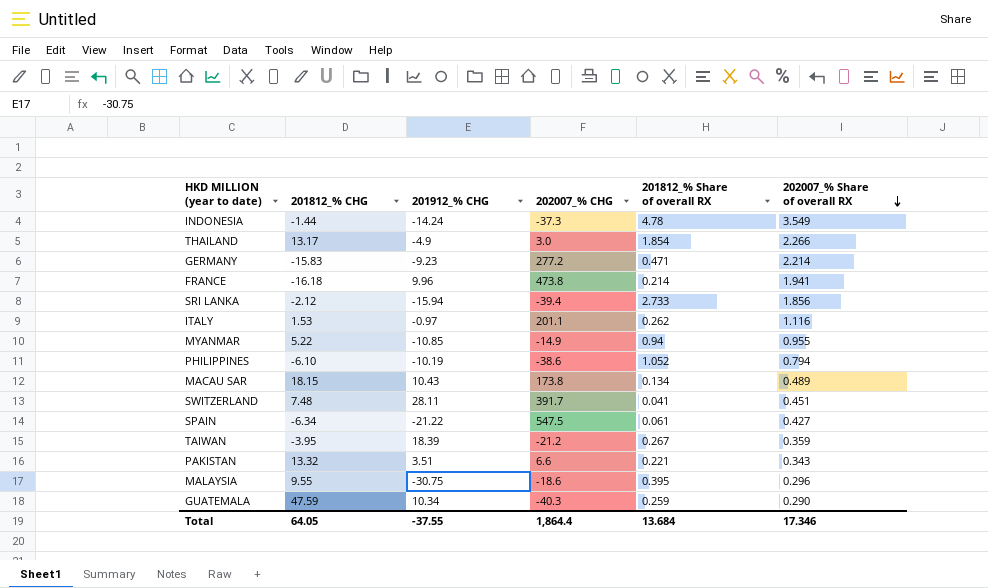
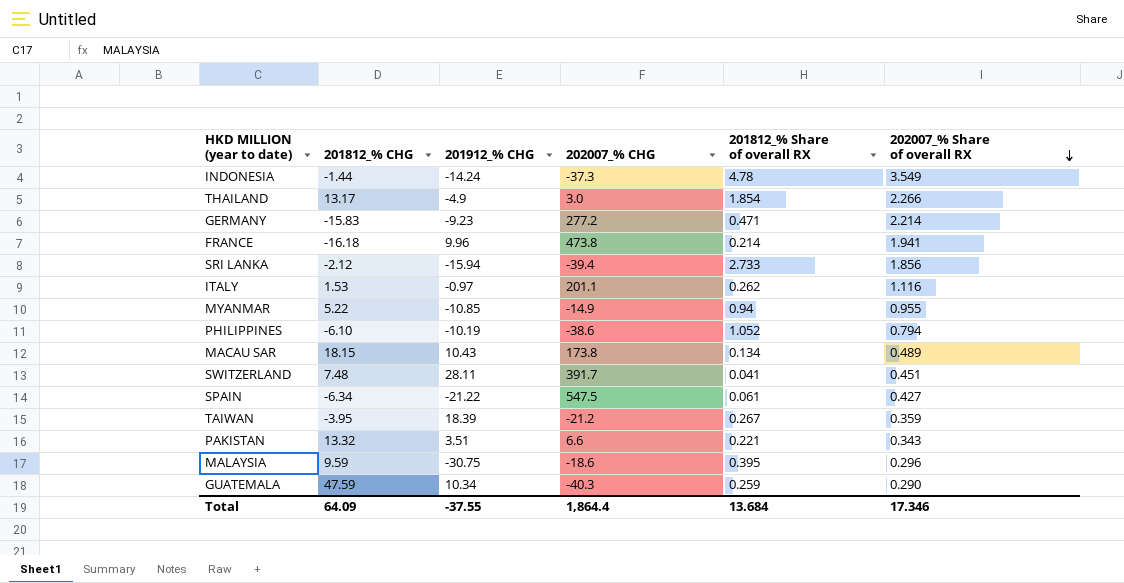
MALAYSIA | 201812_% CHG: 9.55 -> 9.59
Total | 201812_% CHG: 64.05 -> 64.09

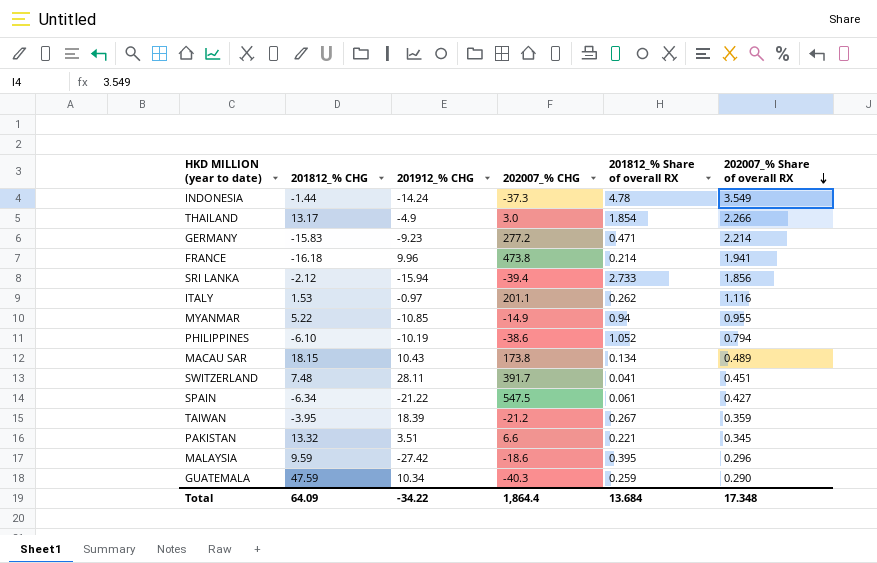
PAKISTAN | 202007_% Share of overall RX: 0.343 -> 0.345
MALAYSIA | 201912_% CHG: -30.75 -> -27.42
Total | 201912_% CHG: -37.55 -> -34.22
Total | 202007_% Share of overall RX: 17.346 -> 17.348

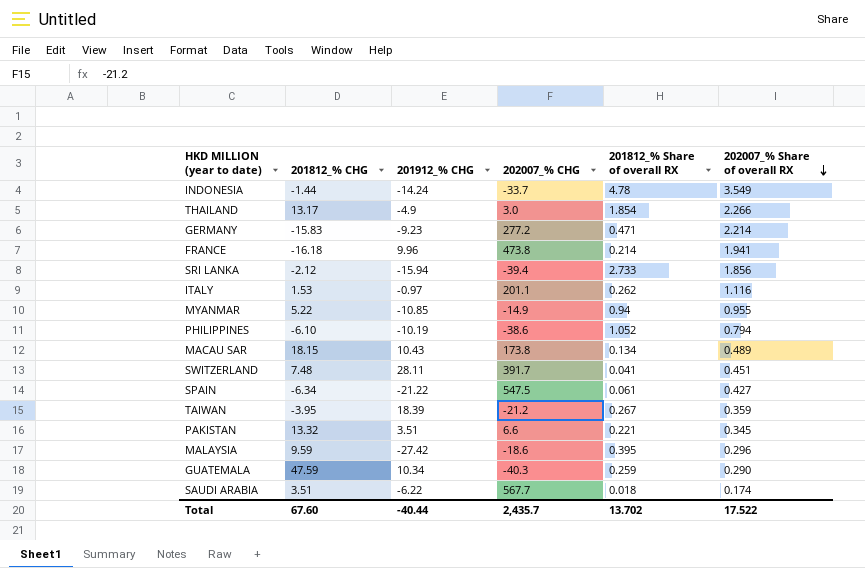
INDONESIA | 202007_% CHG: -37.3 -> -33.7
row SAUDI ARABIA: none -> 3.51 | -6.22 | 567.7 | 0.018 | 0.174
Total | 201812_% CHG: 64.09 -> 67.60
Total | 201912_% CHG: -34.22 -> -40.44
Total | 202007_% CHG: 1,864.4 -> 2,435.7
Total | 201812_% Share of overall RX: 13.684 -> 13.702
Total | 202007_% Share of overall RX: 17.348 -> 17.522

